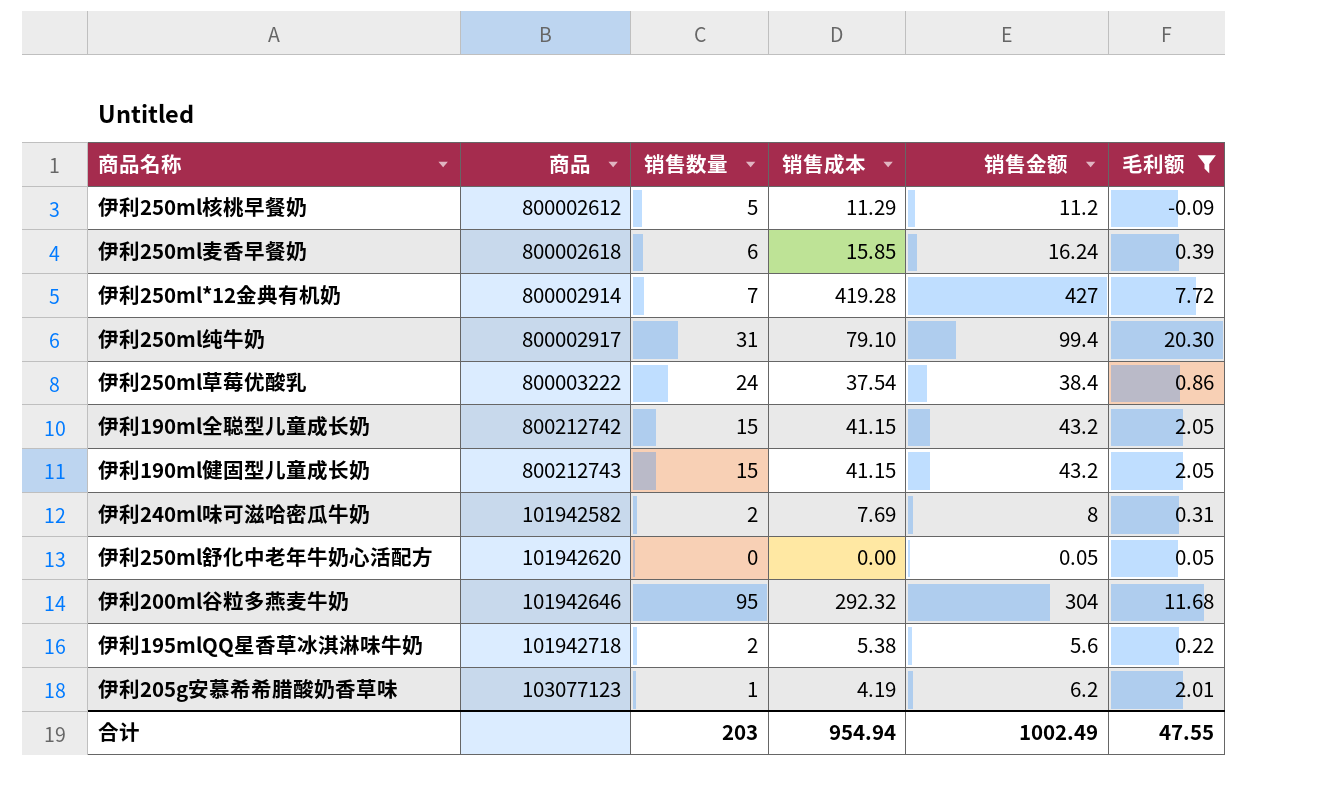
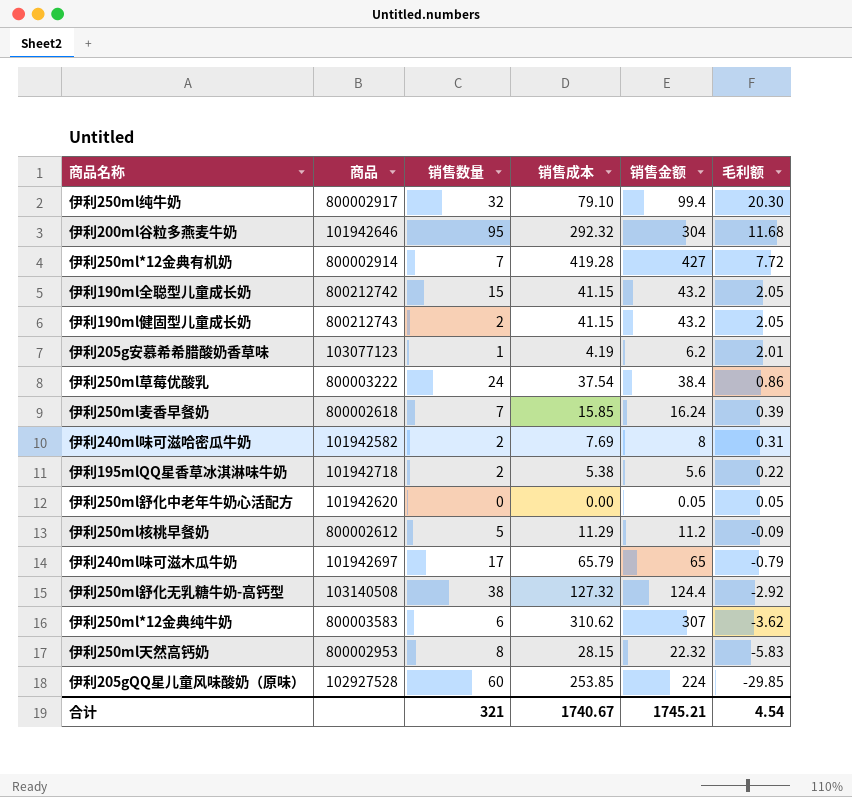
filter: 毛利额 >= -0.09 -> none
row order: none -> 毛利额 descending
伊利250ml纯牛奶 | 销售数量: 31 -> 32
伊利190ml健固型儿童成长奶 | 销售数量: 15 -> 2
伊利250ml麦香早餐奶 | 销售数量: 6 -> 7
合计 | 销售数量: 203 -> 321
合计 | 销售成本: 954.94 -> 1740.67
合计 | 销售金额: 1002.49 -> 1745.21
合计 | 毛利额: 47.55 -> 4.54

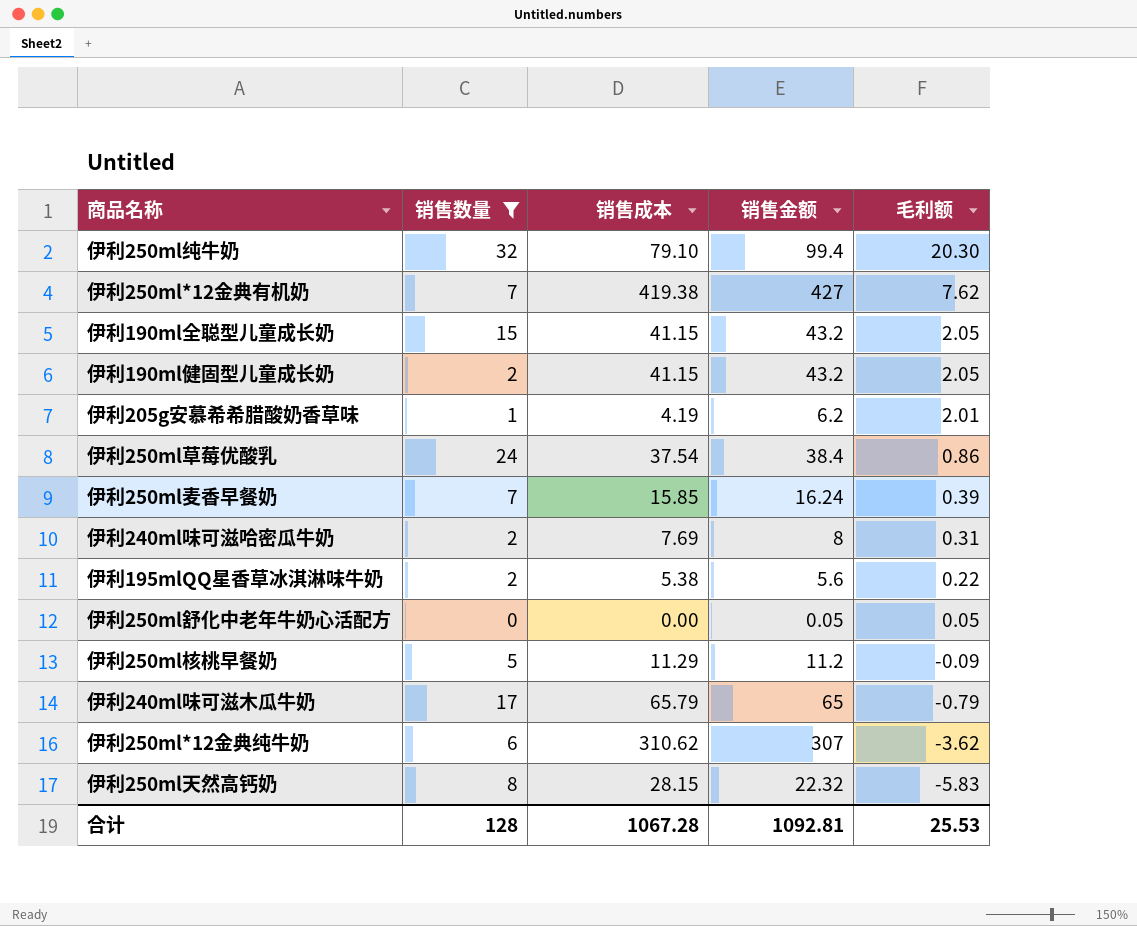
filter: none -> 销售数量 <= 32
column 商品 | position: 2 -> none
伊利250ml*12金典有机奶 | 销售成本: 419.28 -> 419.38
伊利250ml*12金典有机奶 | 毛利额: 7.72 -> 7.62
合计 | 销售数量: 321 -> 128
合计 | 销售成本: 1740.67 -> 1067.28
合计 | 销售金额: 1745.21 -> 1092.81
合计 | 毛利额: 4.54 -> 25.53

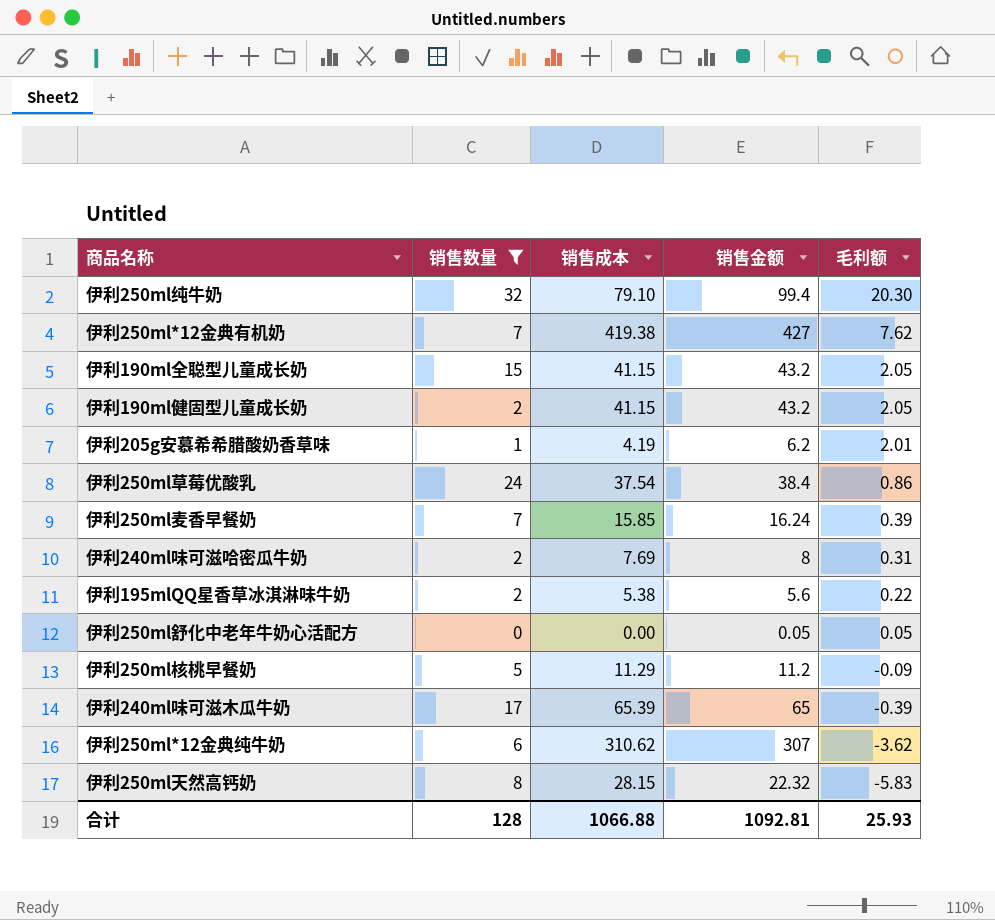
伊利240ml味可滋木瓜牛奶 | 销售成本: 65.79 -> 65.39
伊利240ml味可滋木瓜牛奶 | 毛利额: -0.79 -> -0.39
合计 | 销售成本: 1067.28 -> 1066.88
合计 | 毛利额: 25.53 -> 25.93

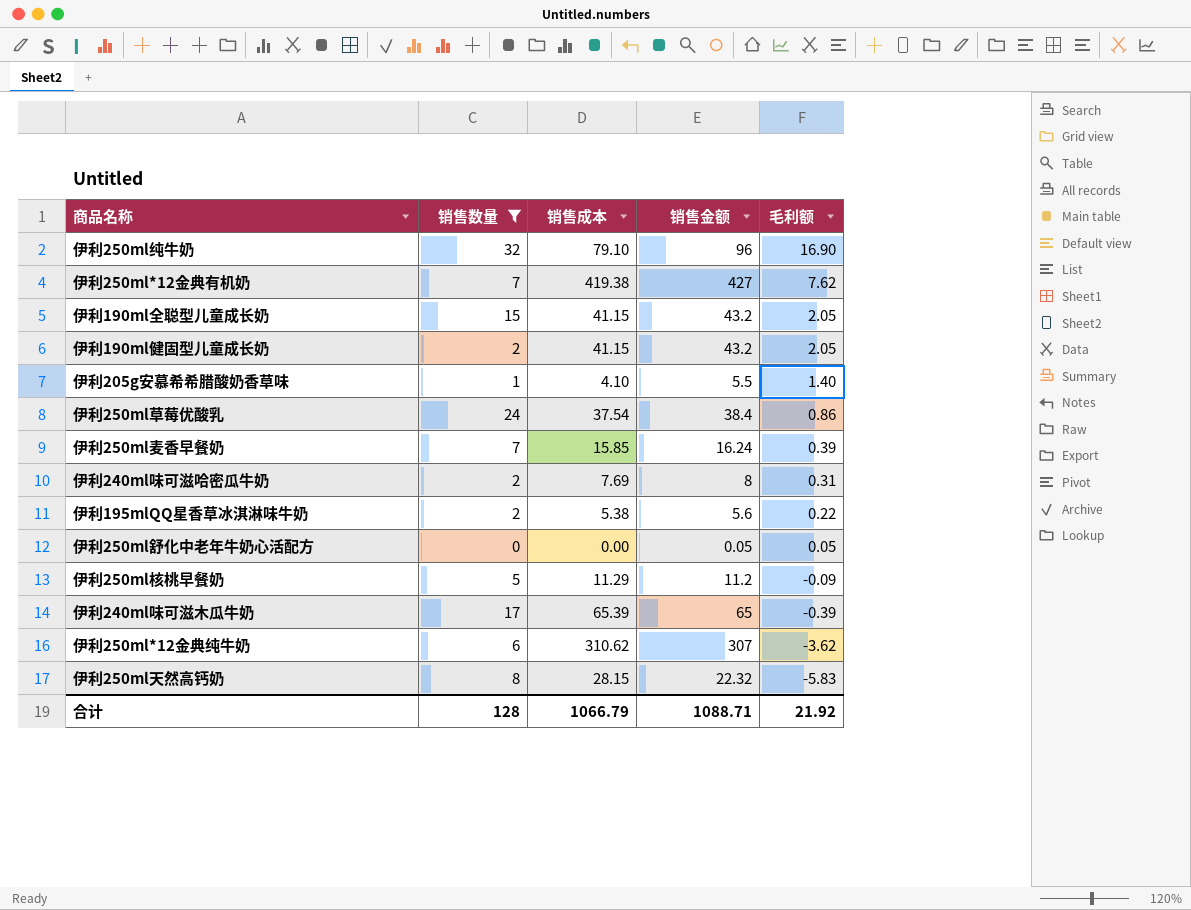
伊利250ml纯牛奶 | 销售金额: 99.4 -> 96
伊利250ml纯牛奶 | 毛利额: 20.30 -> 16.90
伊利205g安慕希希腊酸奶香草味 | 销售成本: 4.19 -> 4.10
伊利205g安慕希希腊酸奶香草味 | 销售金额: 6.2 -> 5.5
伊利205g安慕希希腊酸奶香草味 | 毛利额: 2.01 -> 1.40
合计 | 销售成本: 1066.88 -> 1066.79
合计 | 销售金额: 1092.81 -> 1088.71
合计 | 毛利额: 25.93 -> 21.92

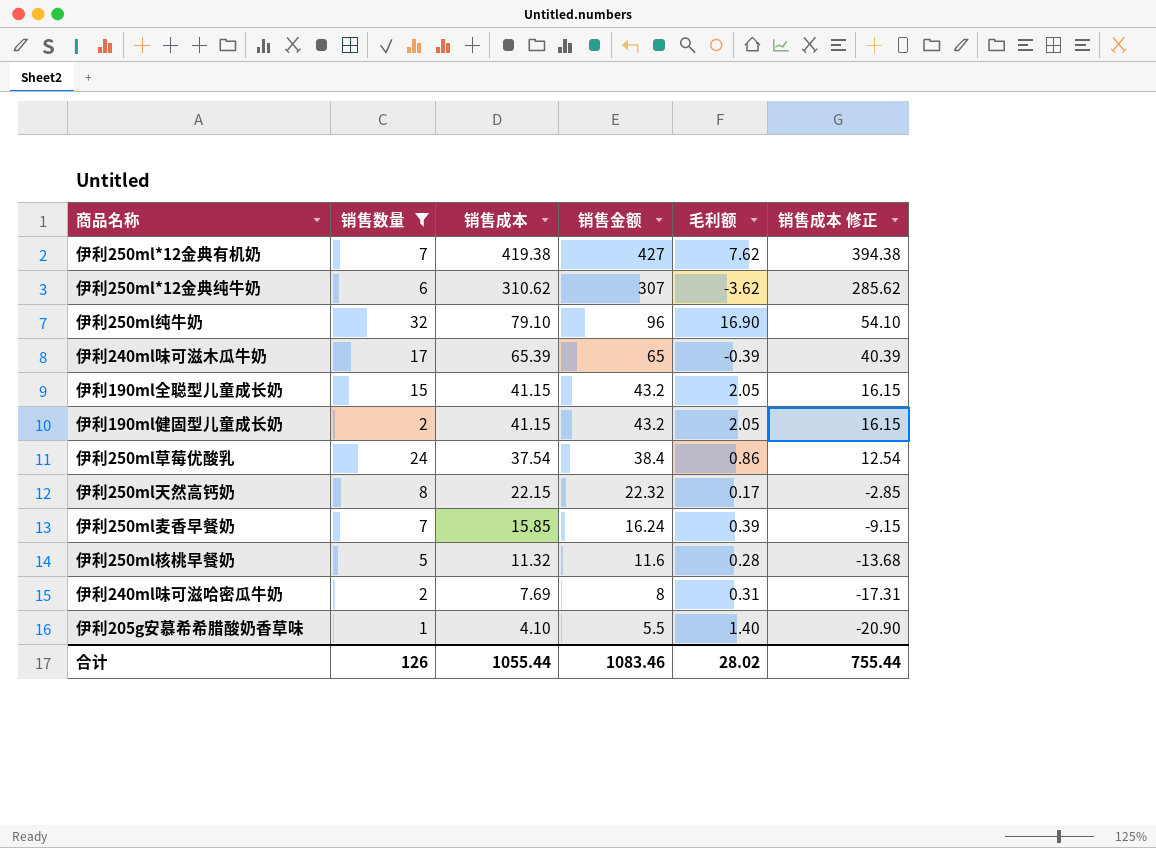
row order: 毛利额 descending -> 销售成本 descending
column 销售成本 修正 | formula: none -> [销售成本] - 25
row 伊利195mlQQ星香草冰淇淋味牛奶: 2 | 5.38 | 5.6 | 0.22 -> none
row 伊利250ml舒化中老年牛奶心活配方: 0 | 0.00 | 0.05 | 0.05 -> none
伊利250ml天然高钙奶 | 销售成本: 28.15 -> 22.15
伊利250ml天然高钙奶 | 毛利额: -5.83 -> 0.17
伊利250ml核桃早餐奶 | 销售成本: 11.29 -> 11.32
伊利250ml核桃早餐奶 | 销售金额: 11.2 -> 11.6
伊利250ml核桃早餐奶 | 毛利额: -0.09 -> 0.28
合计 | 销售数量: 128 -> 126
合计 | 销售成本: 1066.79 -> 1055.44
合计 | 销售金额: 1088.71 -> 1083.46
合计 | 毛利额: 21.92 -> 28.02

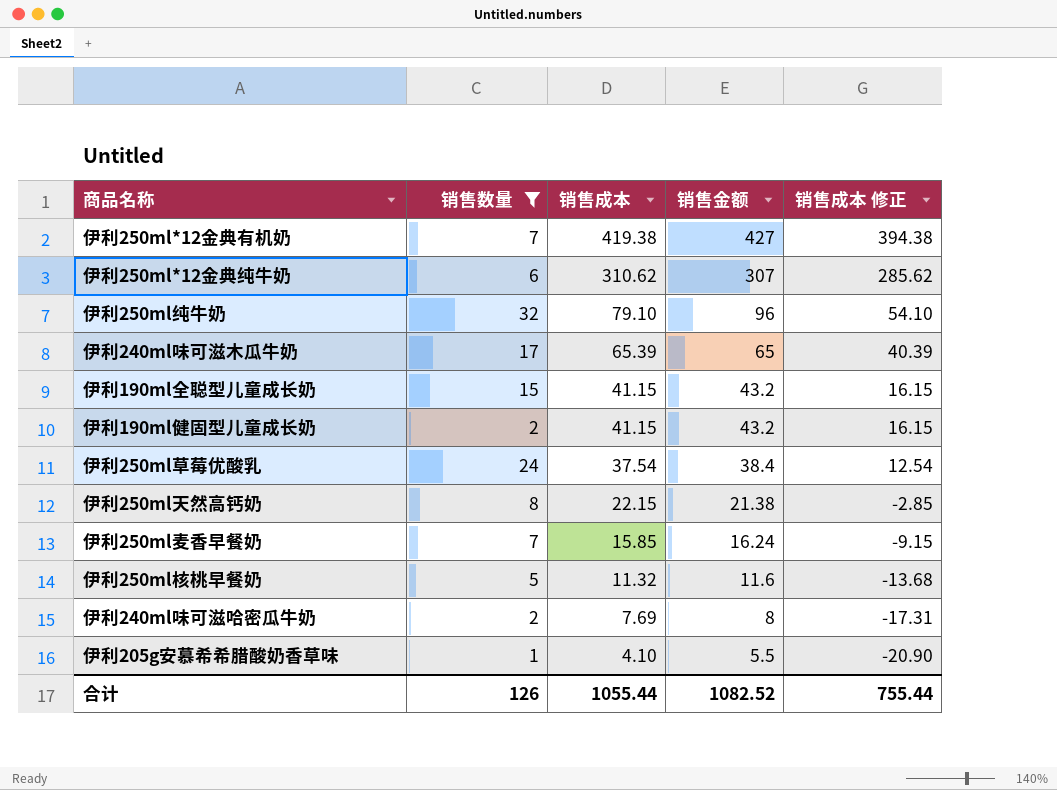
column 毛利额 | formula: [销售金额] - [销售成本] -> none
伊利250ml天然高钙奶 | 销售金额: 22.32 -> 21.38
合计 | 销售金额: 1083.46 -> 1082.52

